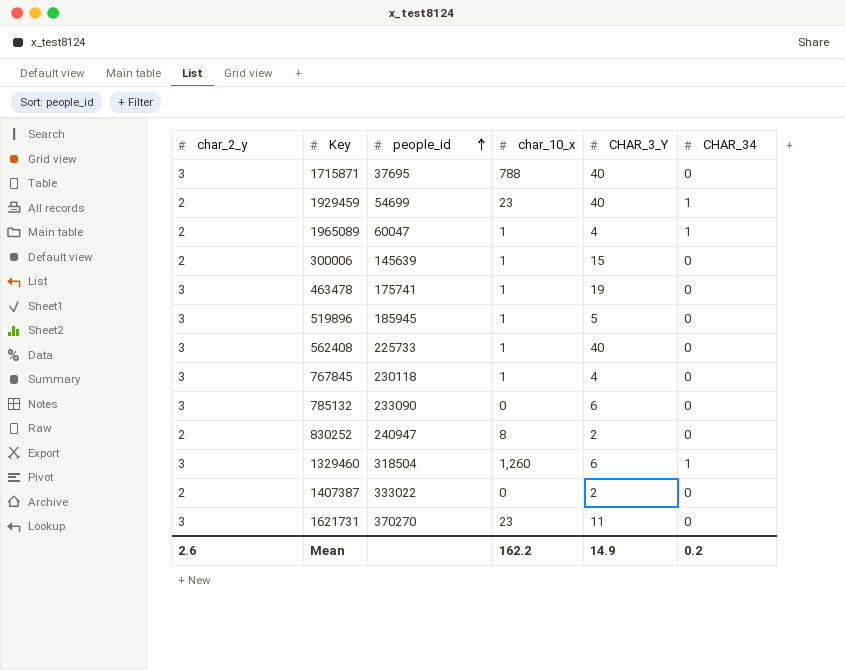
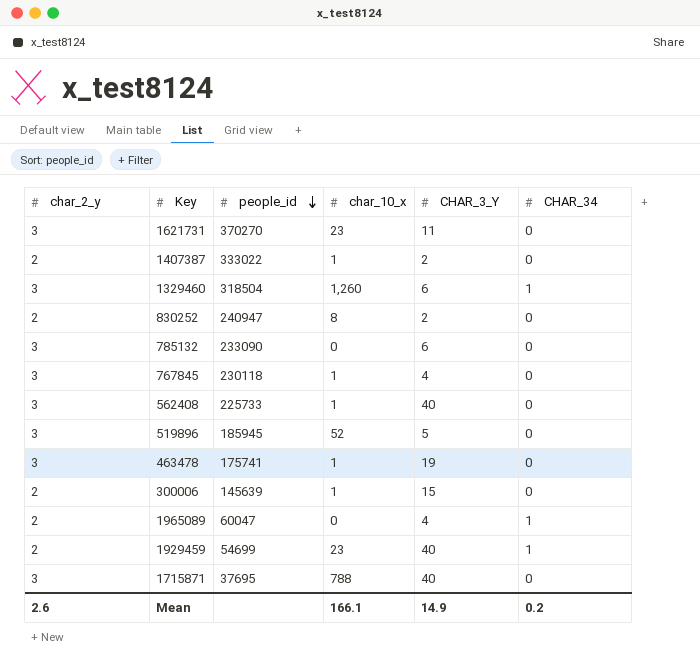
row order: people_id ascending -> people_id descending
1407387 | char_10_x: 0 -> 1
519896 | char_10_x: 1 -> 52
1965089 | char_10_x: 1 -> 0
Mean | char_10_x: 162.2 -> 166.1

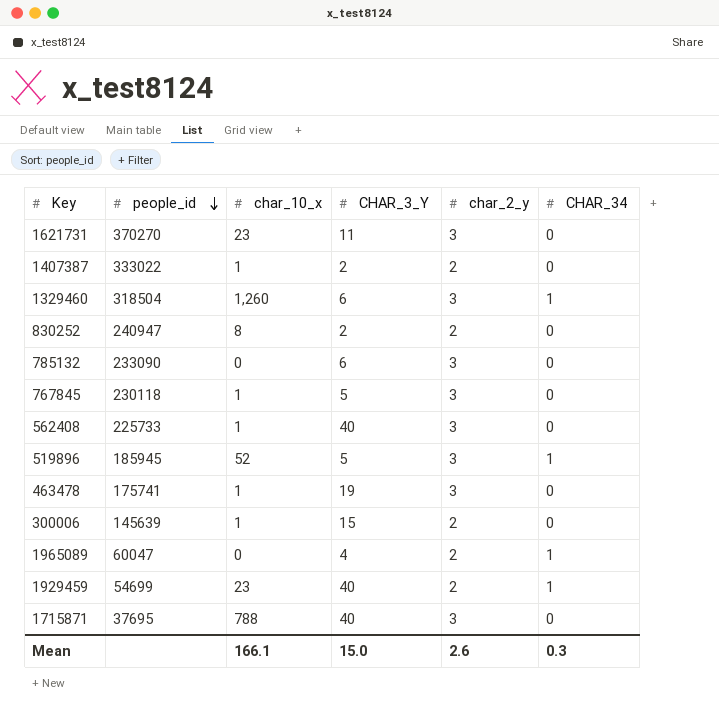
column char_2_y | position: 1 -> 5
767845 | CHAR_3_Y: 4 -> 5
519896 | CHAR_34: 0 -> 1
Mean | CHAR_3_Y: 14.9 -> 15.0
Mean | CHAR_34: 0.2 -> 0.3

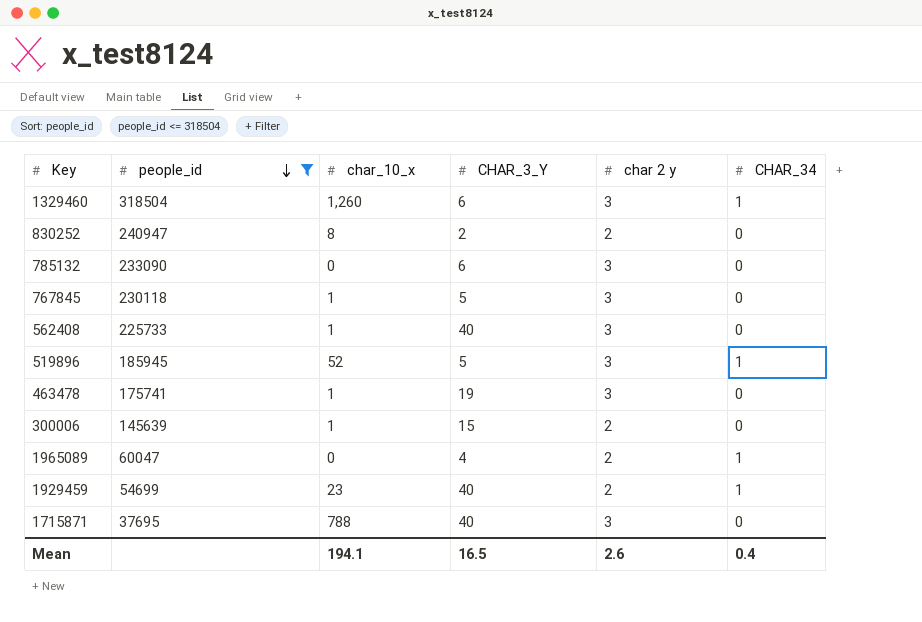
filter: none -> people_id <= 318504
column name: char_2_y -> char 2 y
Mean | char_10_x: 166.1 -> 194.1
Mean | CHAR_3_Y: 15.0 -> 16.5
Mean | CHAR_34: 0.3 -> 0.4

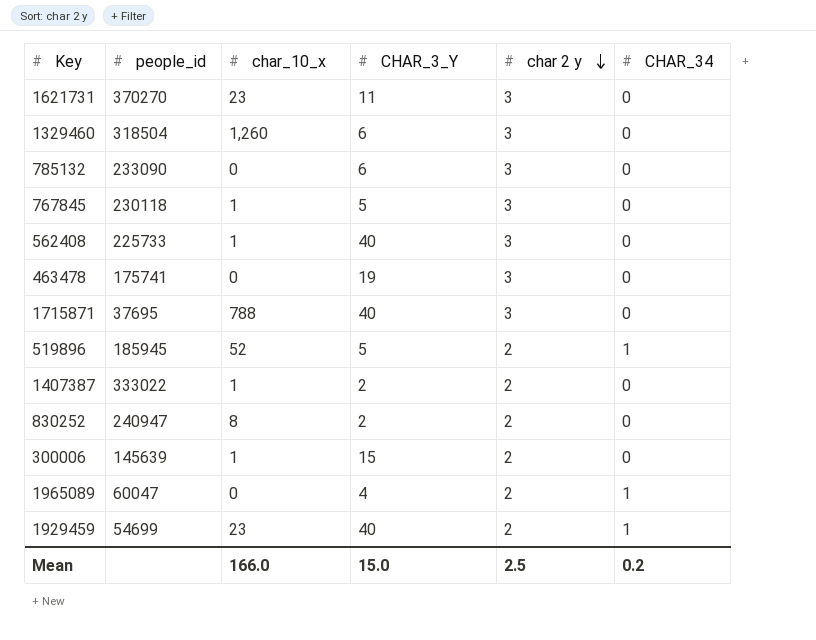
filter: people_id <= 318504 -> none
row order: people_id descending -> char 2 y descending
1329460 | CHAR_34: 1 -> 0
463478 | char_10_x: 1 -> 0
519896 | char 2 y: 3 -> 2
Mean | char_10_x: 194.1 -> 166.0
Mean | CHAR_3_Y: 16.5 -> 15.0
Mean | char 2 y: 2.6 -> 2.5
Mean | CHAR_34: 0.4 -> 0.2

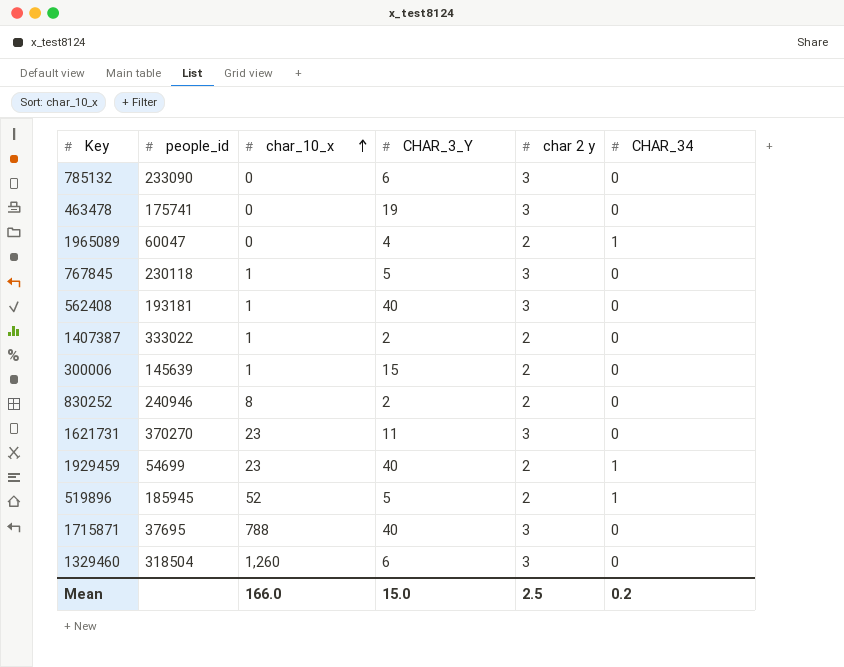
row order: char 2 y descending -> char_10_x ascending
562408 | people_id: 225733 -> 193181
830252 | people_id: 240947 -> 240946

